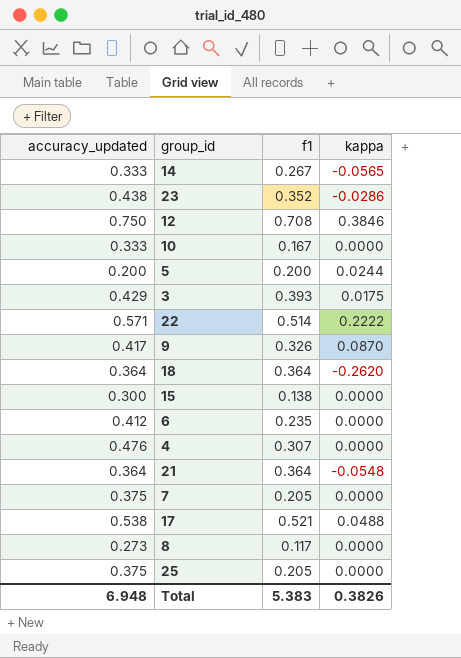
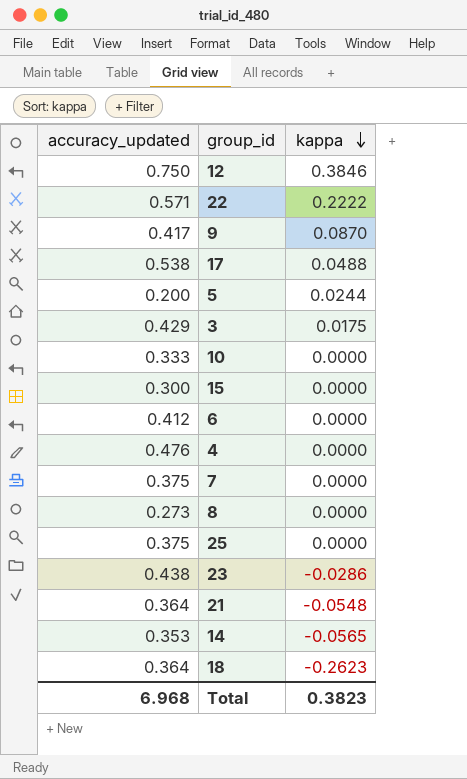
row order: none -> kappa descending
column f1 | position: 3 -> none
14 | accuracy_updated: 0.333 -> 0.353
18 | kappa: -0.2620 -> -0.2623
Total | accuracy_updated: 6.948 -> 6.968
Total | kappa: 0.3826 -> 0.3823

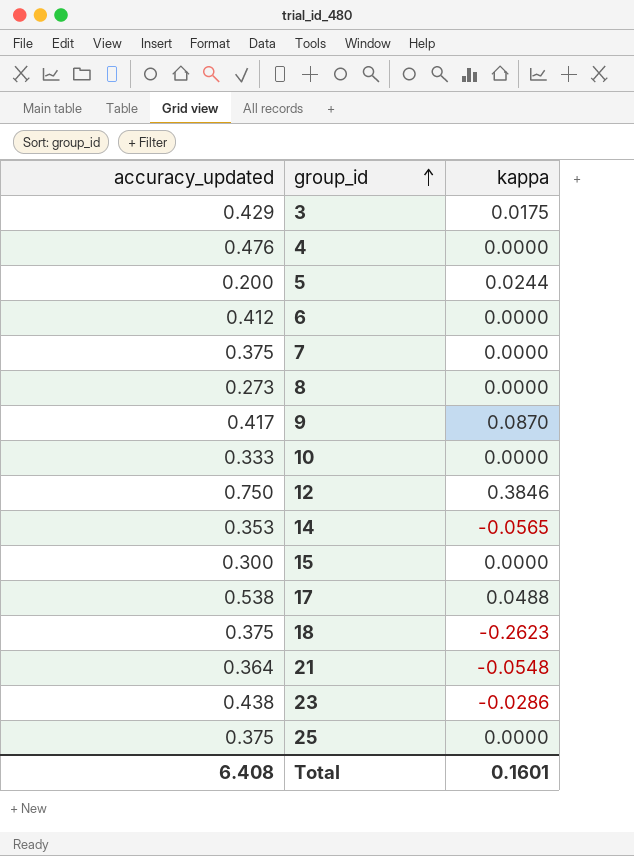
row order: kappa descending -> group_id ascending
row 22: 0.571 | 0.2222 -> none
18 | accuracy_updated: 0.364 -> 0.375
Total | accuracy_updated: 6.968 -> 6.408
Total | kappa: 0.3823 -> 0.1601

